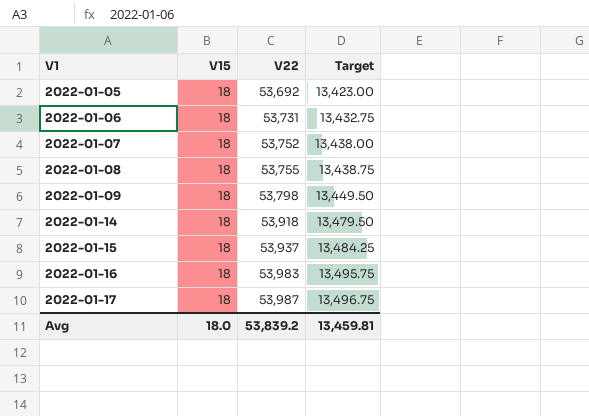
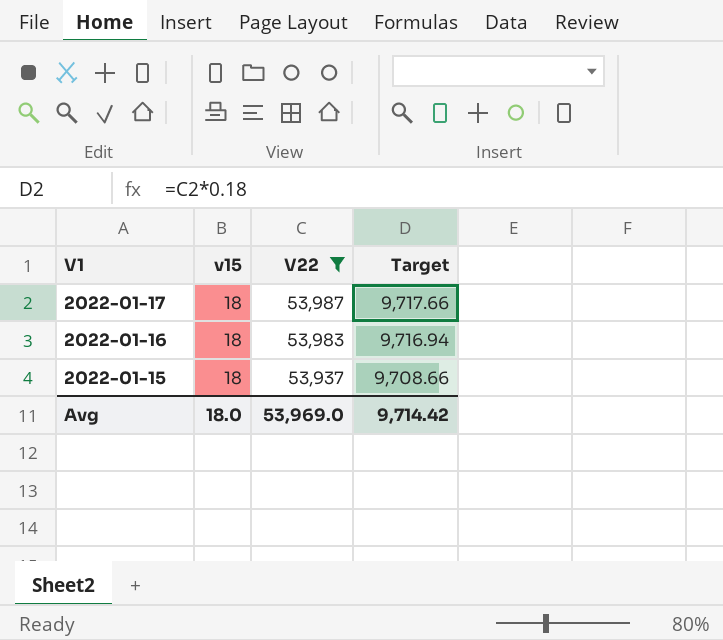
filter: none -> V22 >= 53,937
row order: V1 ascending -> V1 descending
column name: V15 -> v15
column Target | formula: [V22] * 0.25 -> [V22] * 0.18
Avg | V22: 53,839.2 -> 53,969.0
Avg | Target: 13,459.81 -> 9,714.42

